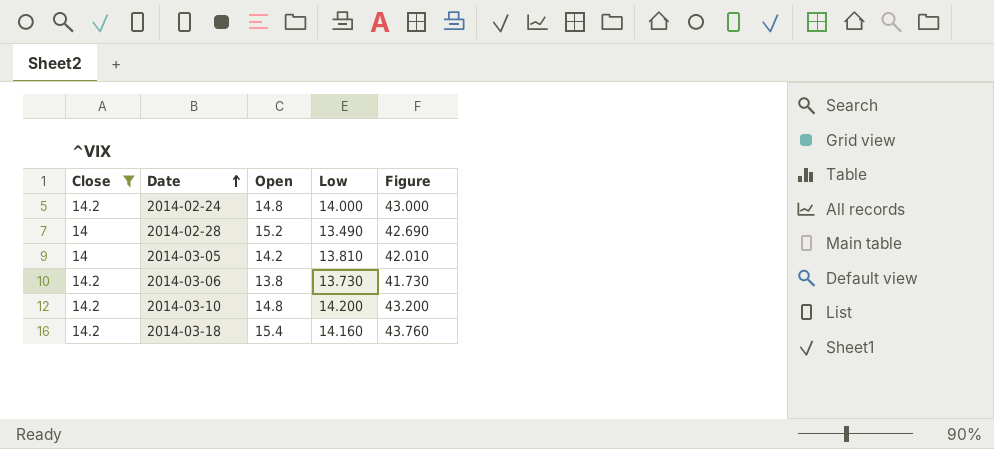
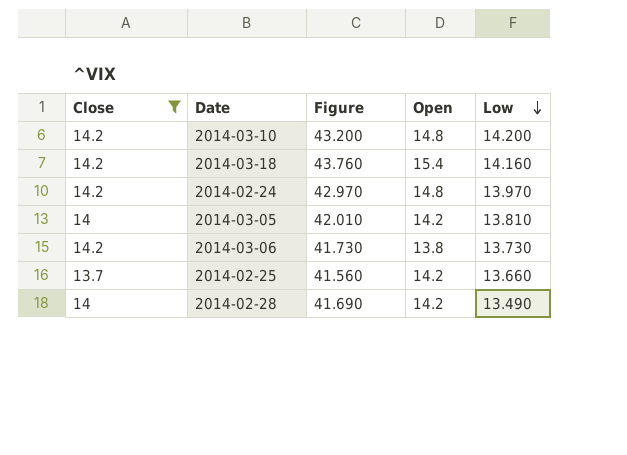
row order: Date ascending -> Low descending
column Figure | position: 5 -> 3
2014-02-24 | Figure: 43.000 -> 42.970
2014-02-24 | Low: 14.000 -> 13.970
row 2014-02-25: none -> 13.7 | 41.560 | 14.2 | 13.660
2014-02-28 | Figure: 42.690 -> 41.690
2014-02-28 | Open: 15.2 -> 14.2

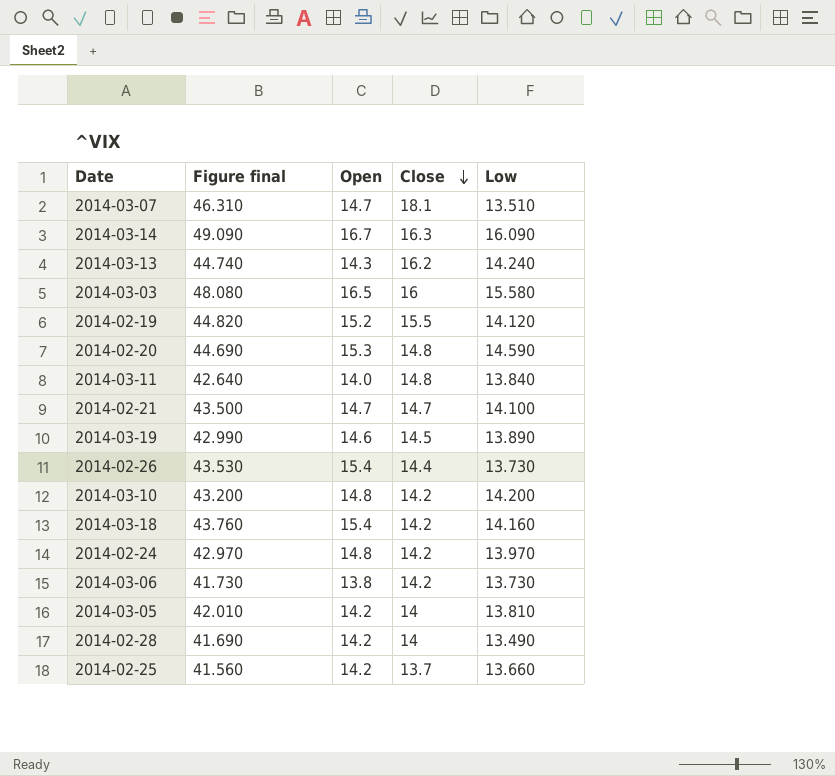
filter: Close <= 14.2 -> none
row order: Low descending -> Close descending
column name: Figure -> Figure final
column Close | position: 1 -> 4

